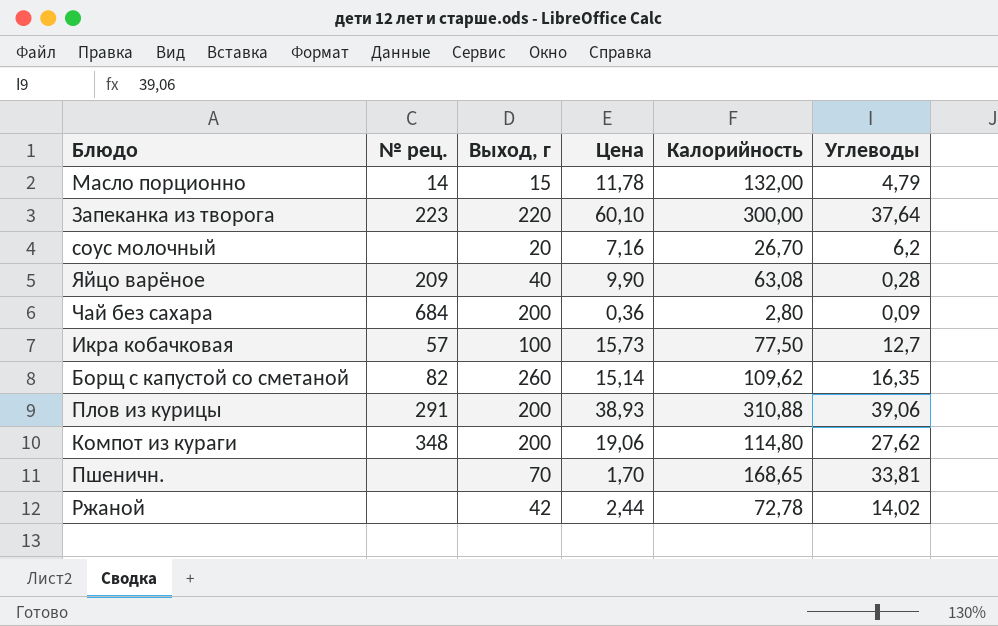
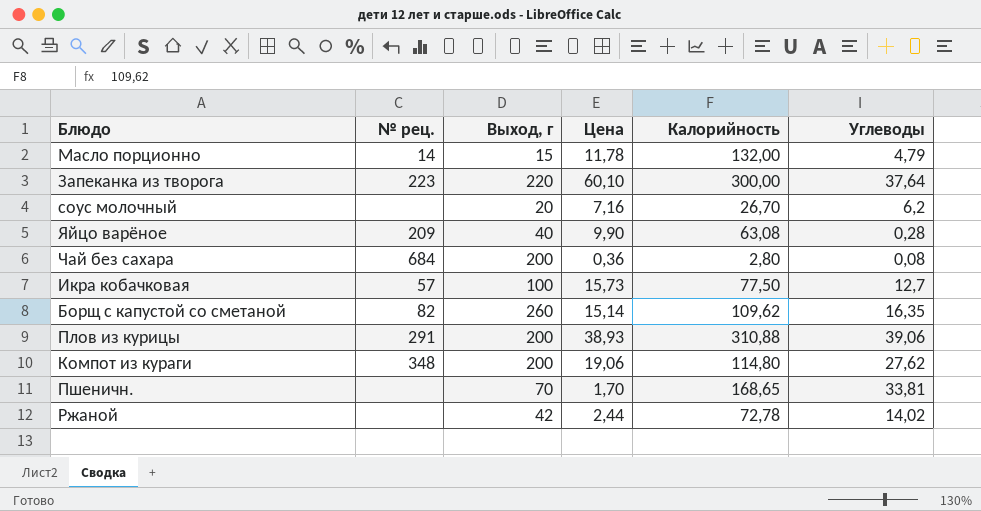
Чай без сахара | Углеводы: 0,09 -> 0,08

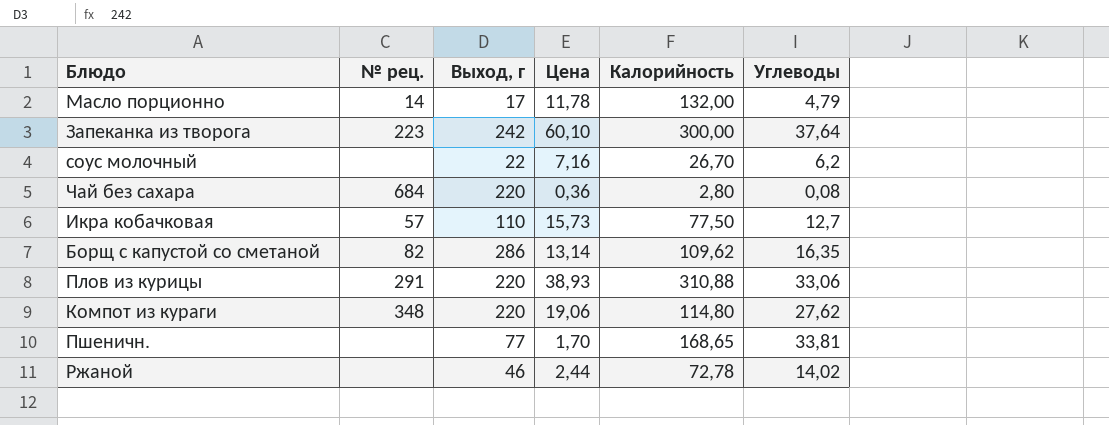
row Яйцо варёное: 209 | 40 | 9,90 | 63,08 | 0,28 -> none
Масло порционно | Выход, г: 15 -> 17
Запеканка из творога | Выход, г: 220 -> 242
соус молочный | Выход, г: 20 -> 22
Чай без сахара | Выход, г: 200 -> 220
Икра кобачковая | Выход, г: 100 -> 110
Борщ с капустой со сметаной | Выход, г: 260 -> 286
Борщ с капустой со сметаной | Цена: 15,14 -> 13,14
Плов из курицы | Выход, г: 200 -> 220
Плов из курицы | Углеводы: 39,06 -> 33,06
Компот из кураги | Выход, г: 200 -> 220
Пшеничн. | Выход, г: 70 -> 77
Ржаной | Выход, г: 42 -> 46

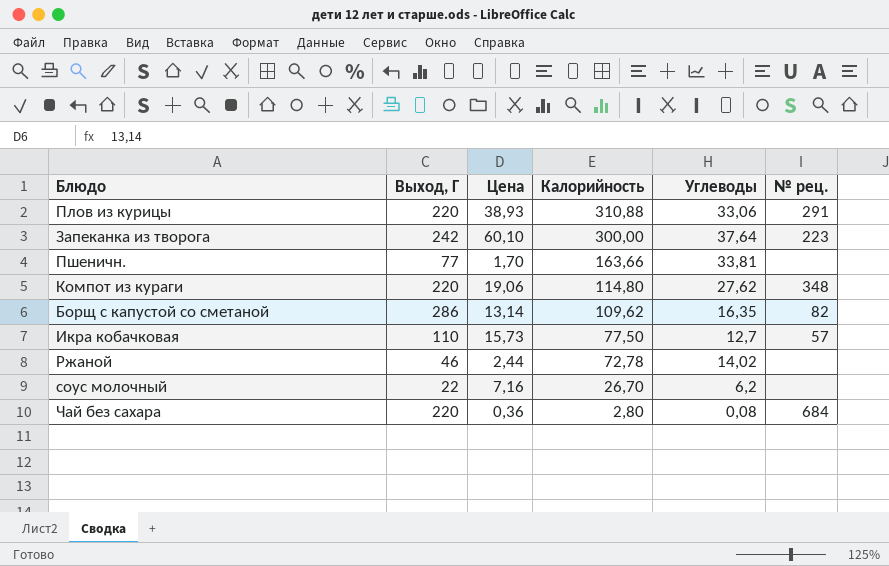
row order: none -> Калорийность descending
column name: Выход, г -> Выход, Г
column № рец. | position: 2 -> 6
row Масло порционно: 14 | 17 | 11,78 | 132,00 | 4,79 -> none
Пшеничн. | Калорийность: 168,65 -> 163,66

